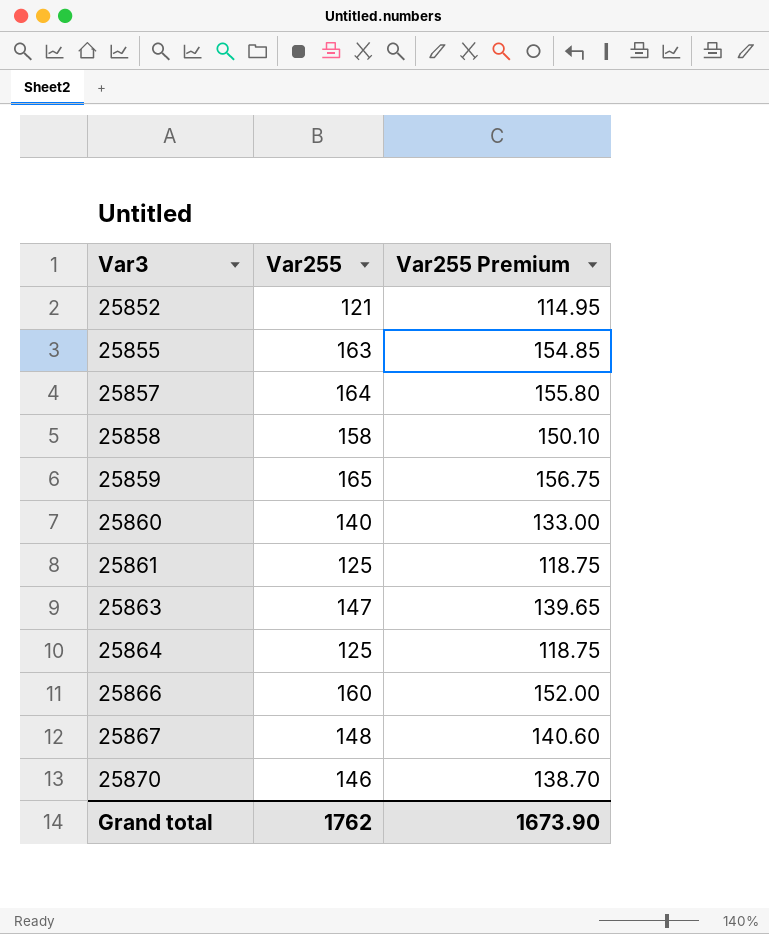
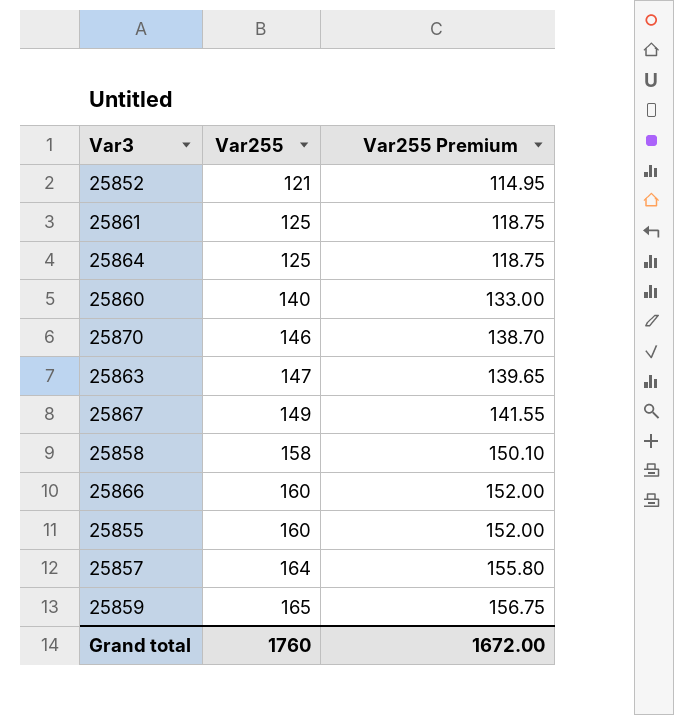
row order: Var3 ascending -> Var255 ascending
25867 | Var255: 148 -> 149
25867 | Var255 Premium: 140.60 -> 141.55
25855 | Var255: 163 -> 160
25855 | Var255 Premium: 154.85 -> 152.00
Grand total | Var255: 1762 -> 1760
Grand total | Var255 Premium: 1673.90 -> 1672.00

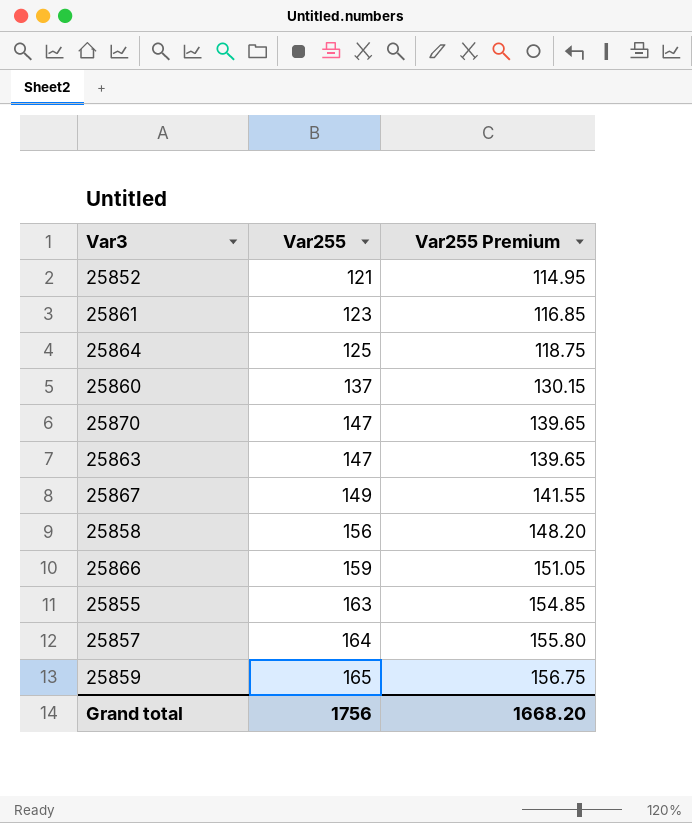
25861 | Var255: 125 -> 123
25861 | Var255 Premium: 118.75 -> 116.85
25860 | Var255: 140 -> 137
25860 | Var255 Premium: 133.00 -> 130.15
25870 | Var255: 146 -> 147
25870 | Var255 Premium: 138.70 -> 139.65
25858 | Var255: 158 -> 156
25858 | Var255 Premium: 150.10 -> 148.20
25866 | Var255: 160 -> 159
25866 | Var255 Premium: 152.00 -> 151.05
25855 | Var255: 160 -> 163
25855 | Var255 Premium: 152.00 -> 154.85
Grand total | Var255: 1760 -> 1756
Grand total | Var255 Premium: 1672.00 -> 1668.20

